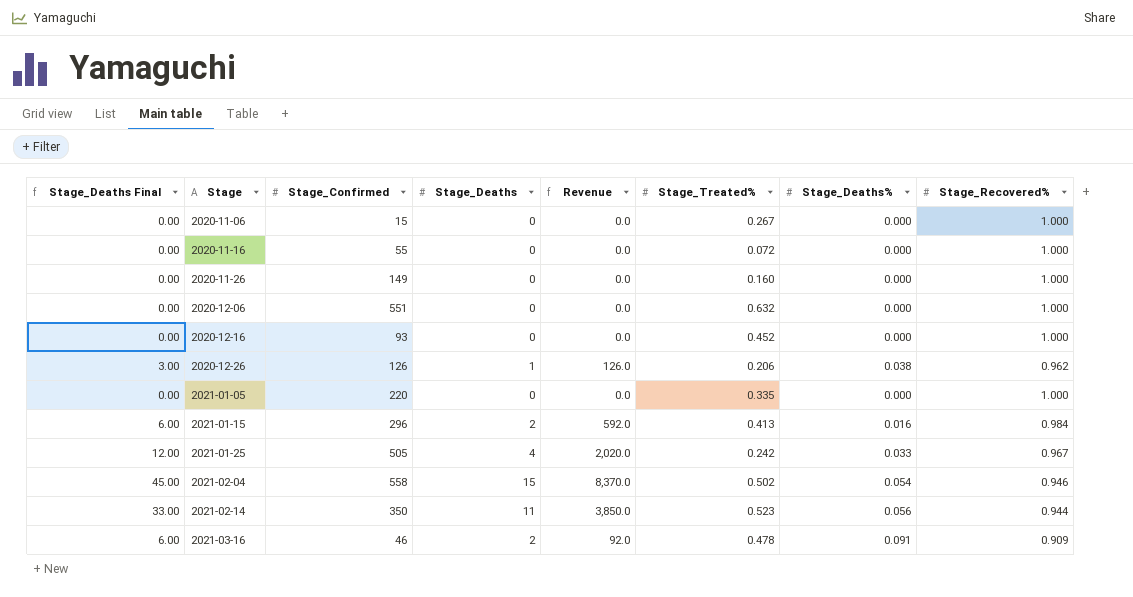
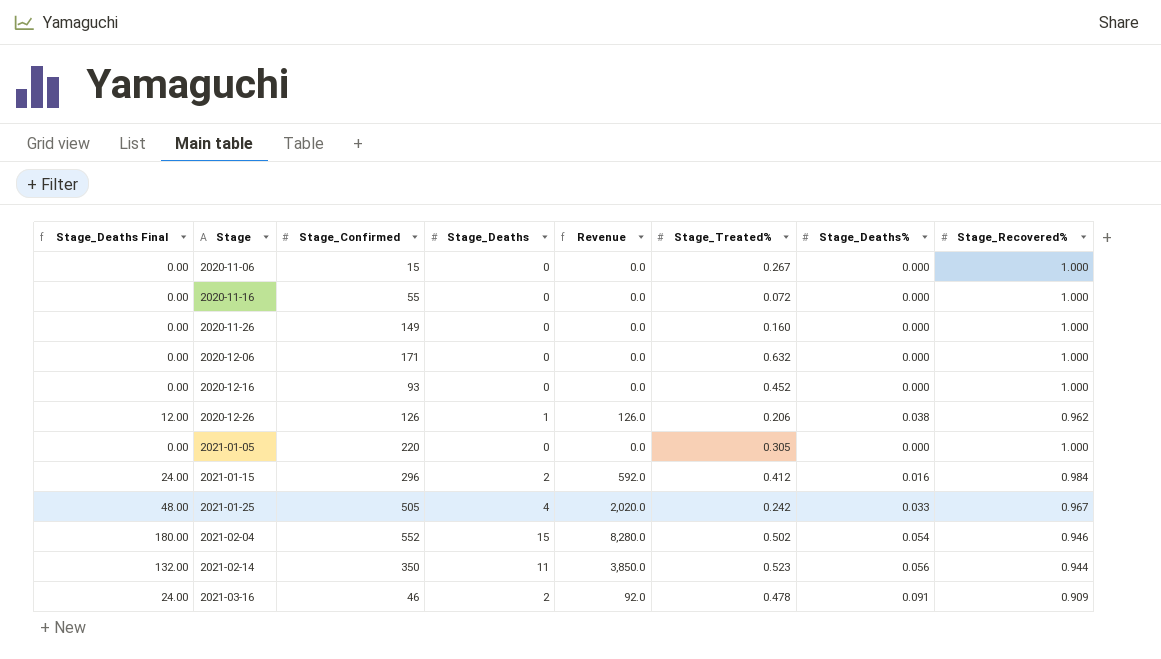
column Stage_Deaths Final | formula: [Stage_Deaths] * 3 -> [Stage_Deaths] * 12
2020-12-06 | Stage_Confirmed: 551 -> 171
2021-01-05 | Stage_Treated%: 0.335 -> 0.305
2021-01-15 | Stage_Treated%: 0.413 -> 0.412
2021-02-04 | Stage_Confirmed: 558 -> 552
2021-02-04 | Revenue: 8,370.0 -> 8,280.0

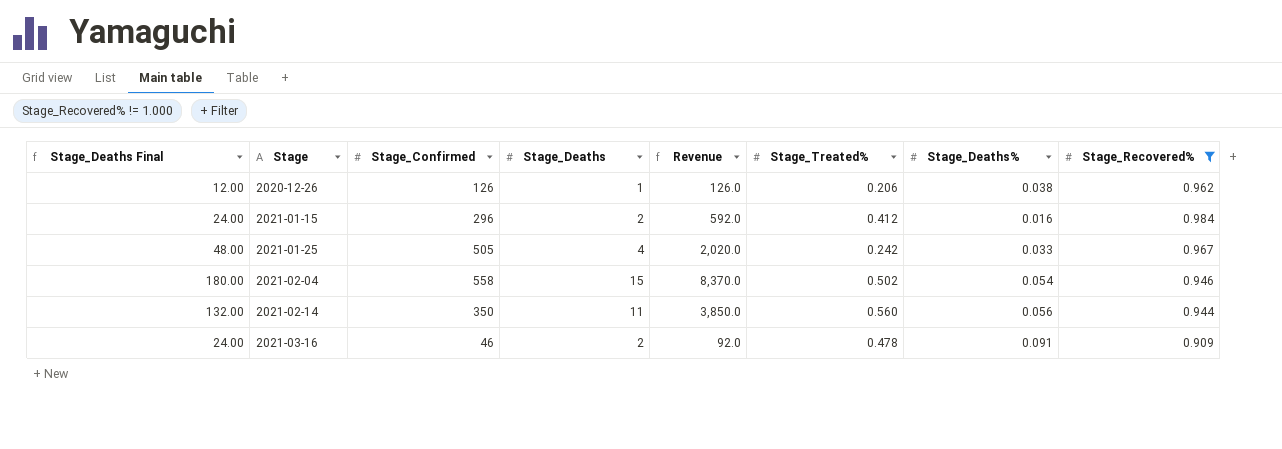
filter: none -> Stage_Recovered% != 1.000
2021-02-04 | Stage_Confirmed: 552 -> 558
2021-02-04 | Revenue: 8,280.0 -> 8,370.0
2021-02-14 | Stage_Treated%: 0.523 -> 0.560

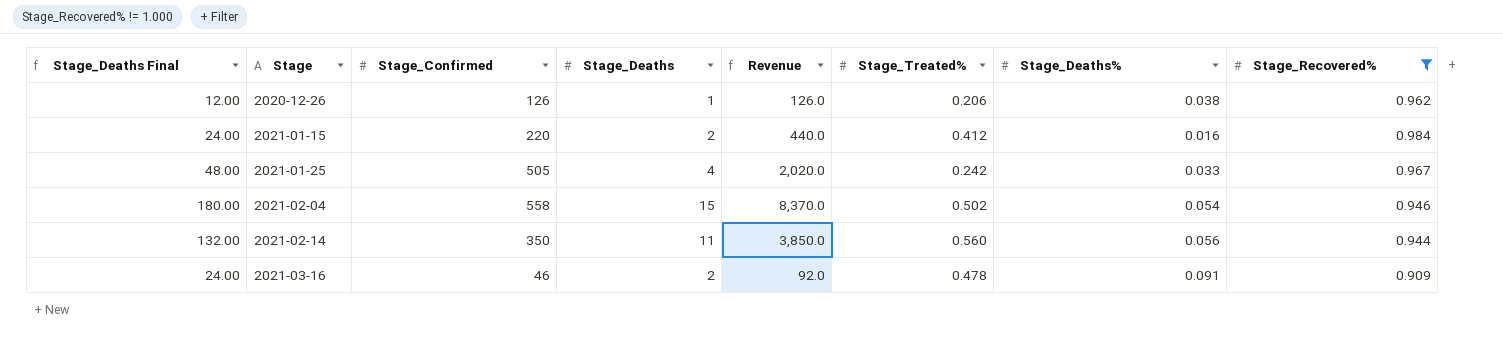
2021-01-15 | Stage_Confirmed: 296 -> 220
2021-01-15 | Revenue: 592.0 -> 440.0

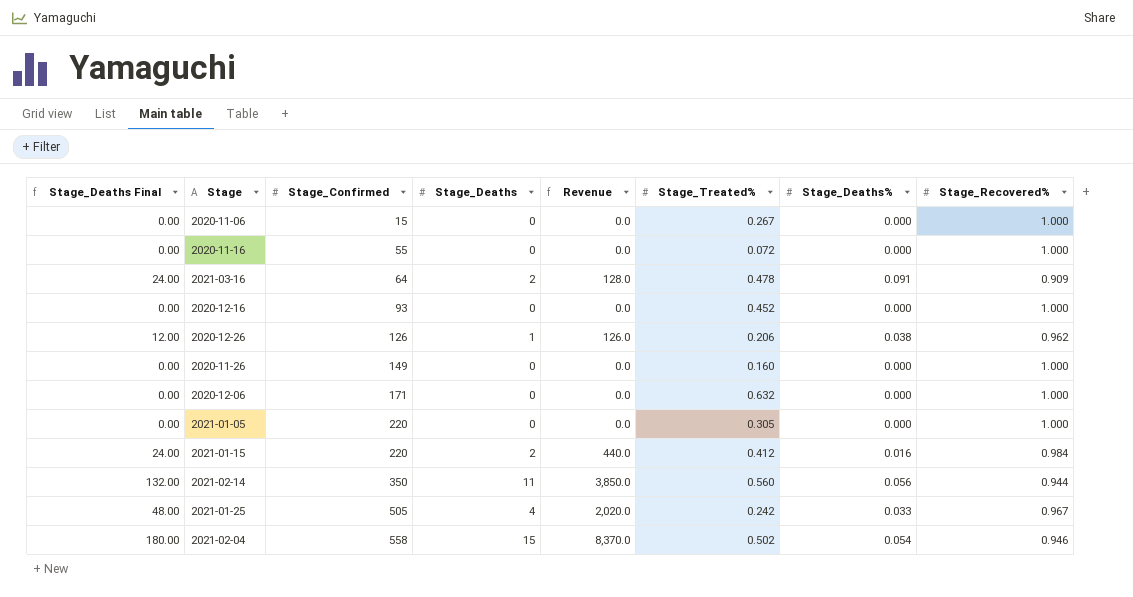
filter: Stage_Recovered% != 1.000 -> none
row order: Stage ascending -> Stage_Confirmed ascending
2021-03-16 | Stage_Confirmed: 46 -> 64
2021-03-16 | Revenue: 92.0 -> 128.0

